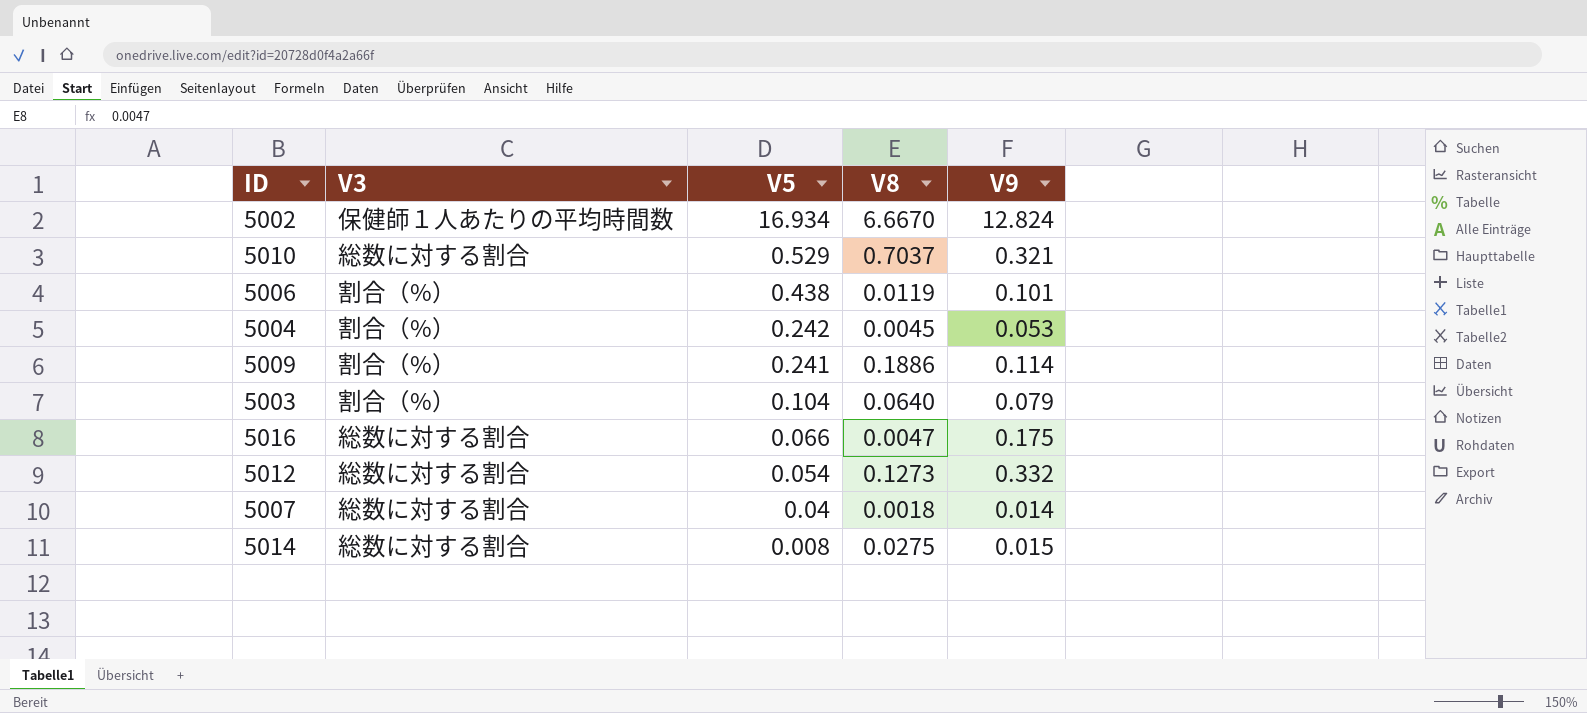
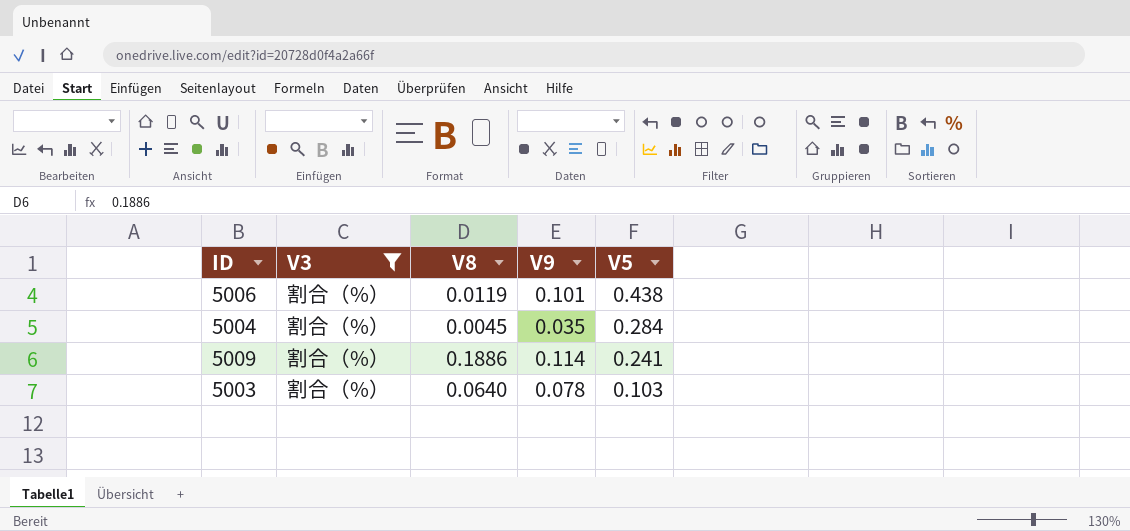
filter: none -> V3 = 割合（%）
column V5 | position: 3 -> 5
5004 | V9: 0.053 -> 0.035
5004 | V5: 0.242 -> 0.284
5003 | V9: 0.079 -> 0.078
5003 | V5: 0.104 -> 0.103

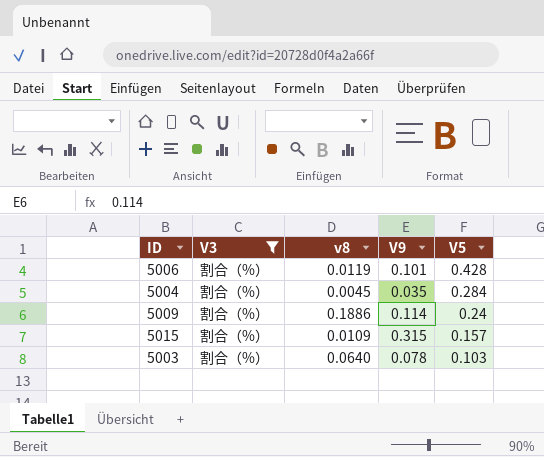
column name: V8 -> v8
5006 | V5: 0.438 -> 0.428
5009 | V5: 0.241 -> 0.24
row 5015: none -> 割合（%） | 0.0109 | 0.315 | 0.157

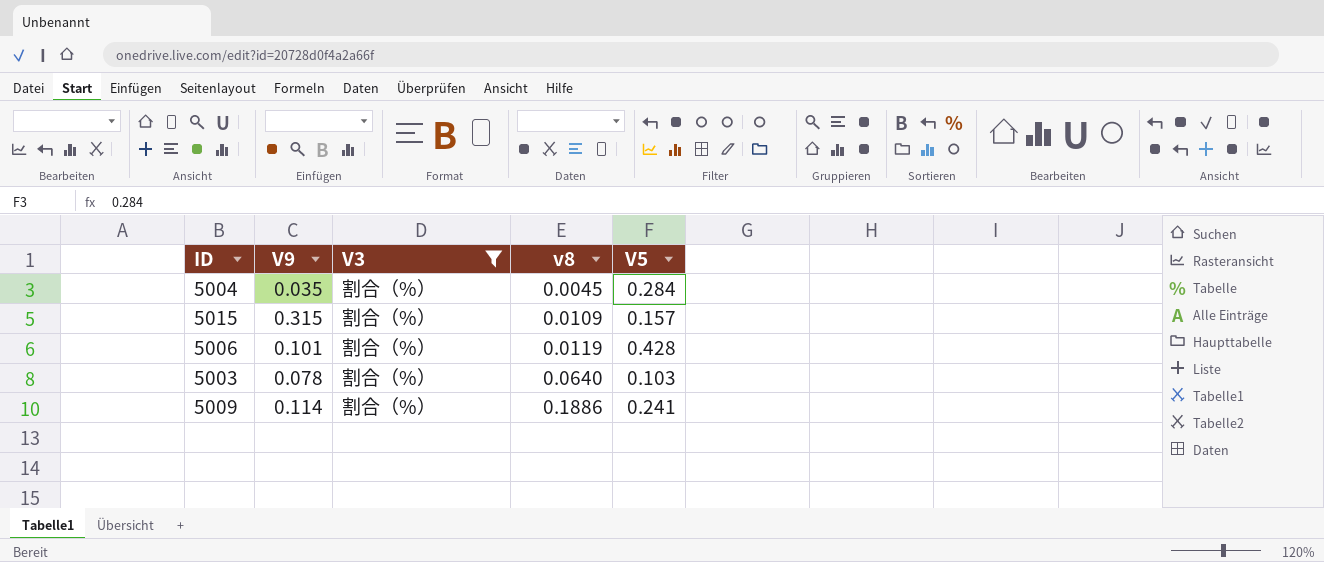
row order: V5 descending -> v8 ascending
column V9 | position: 4 -> 2
5009 | V5: 0.24 -> 0.241

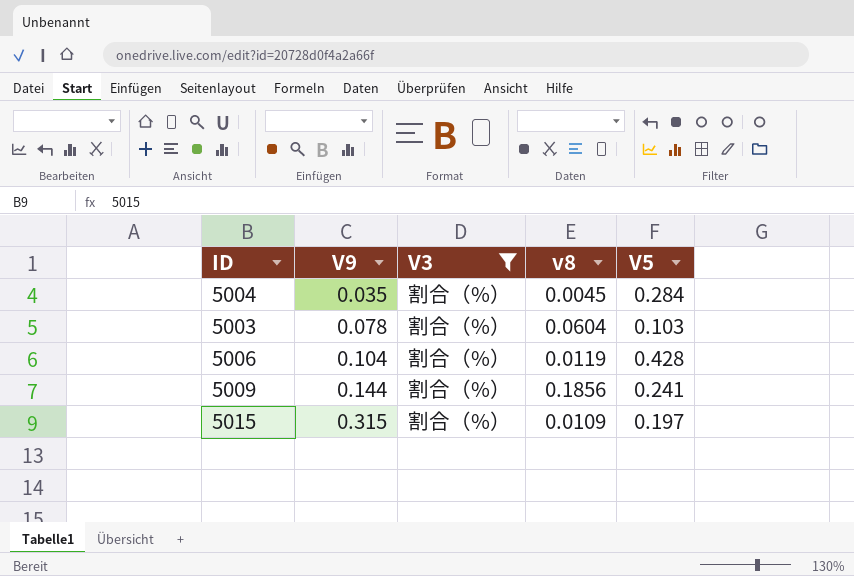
row order: v8 ascending -> V9 ascending
5003 | v8: 0.0640 -> 0.0604
5006 | V9: 0.101 -> 0.104
5009 | V9: 0.114 -> 0.144
5009 | v8: 0.1886 -> 0.1856
5015 | V5: 0.157 -> 0.197

